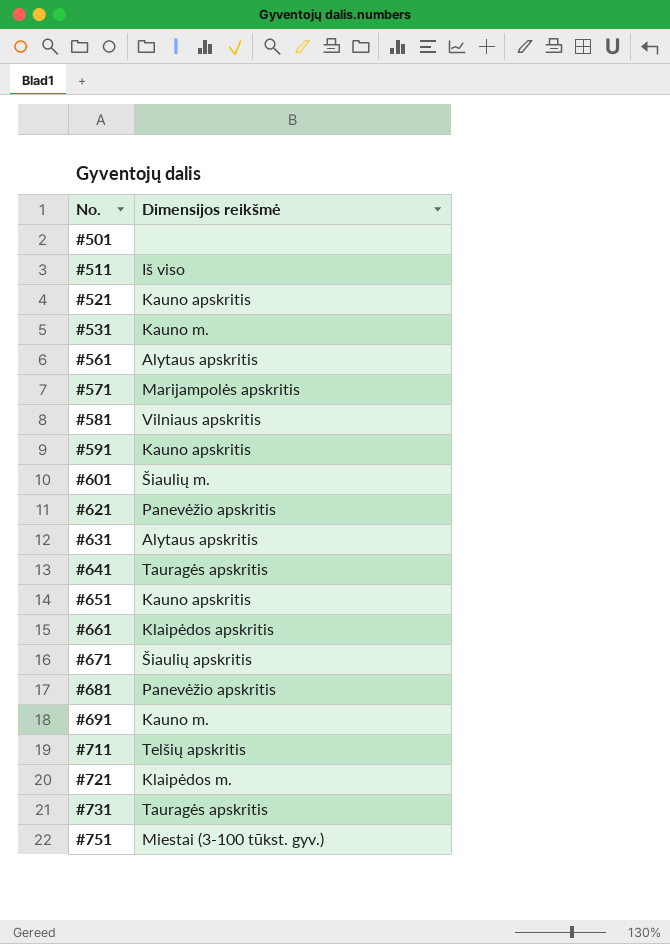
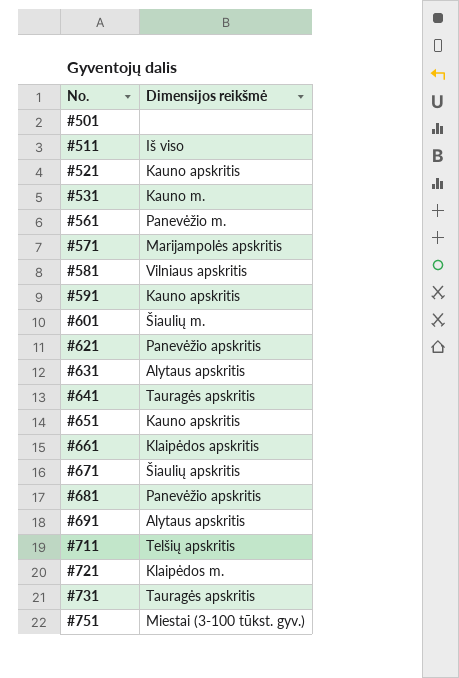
#561 | Dimensijos reikšmė: Alytaus apskritis -> Panevėžio m.
#691 | Dimensijos reikšmė: Kauno m. -> Alytaus apskritis

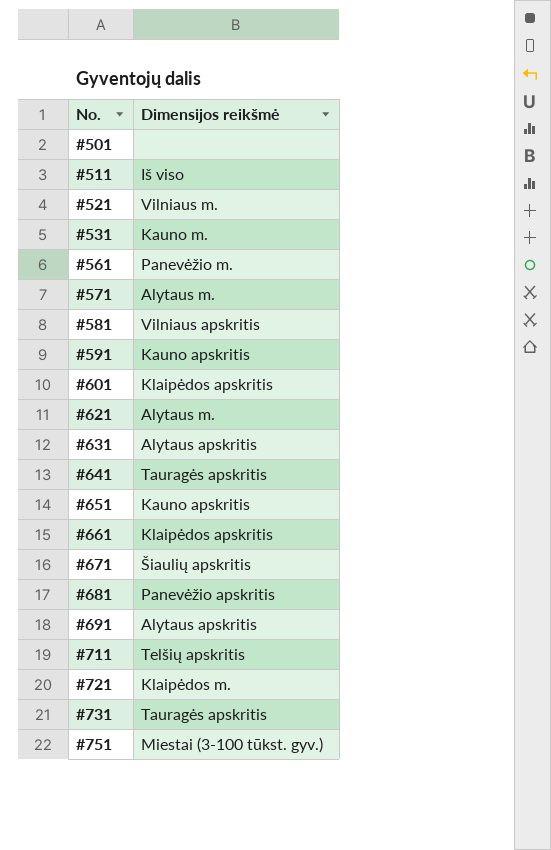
#521 | Dimensijos reikšmė: Kauno apskritis -> Vilniaus m.
#571 | Dimensijos reikšmė: Marijampolės apskritis -> Alytaus m.
#601 | Dimensijos reikšmė: Šiaulių m. -> Klaipėdos apskritis
#621 | Dimensijos reikšmė: Panevėžio apskritis -> Alytaus m.

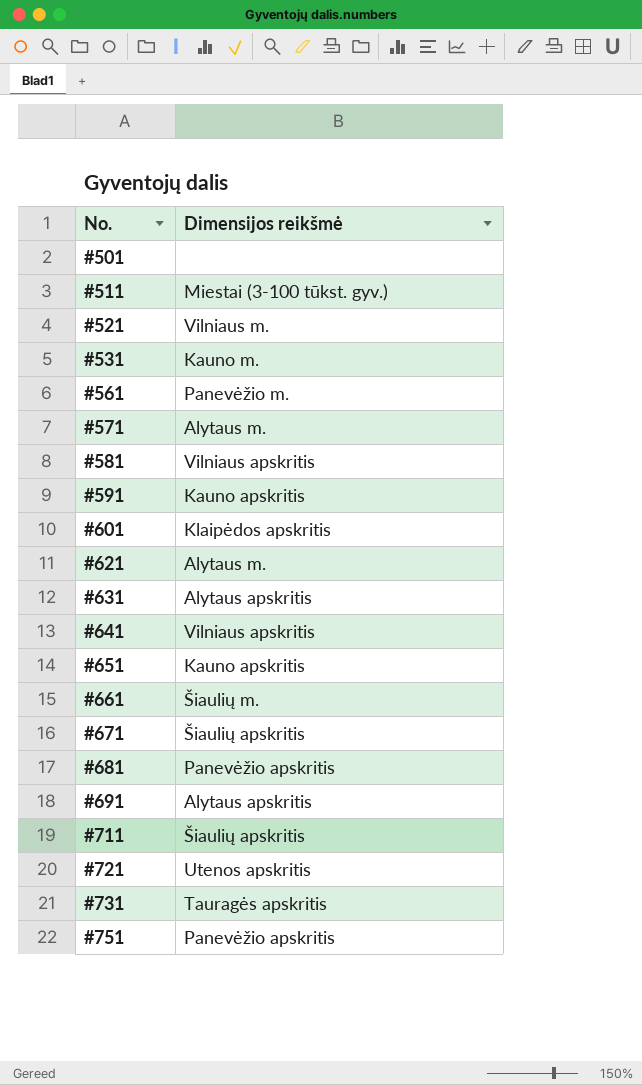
#511 | Dimensijos reikšmė: Iš viso -> Miestai (3-100 tūkst. gyv.)
#641 | Dimensijos reikšmė: Tauragės apskritis -> Vilniaus apskritis
#661 | Dimensijos reikšmė: Klaipėdos apskritis -> Šiaulių m.
#711 | Dimensijos reikšmė: Telšių apskritis -> Šiaulių apskritis
#721 | Dimensijos reikšmė: Klaipėdos m. -> Utenos apskritis
#751 | Dimensijos reikšmė: Miestai (3-100 tūkst. gyv.) -> Panevėžio apskritis

